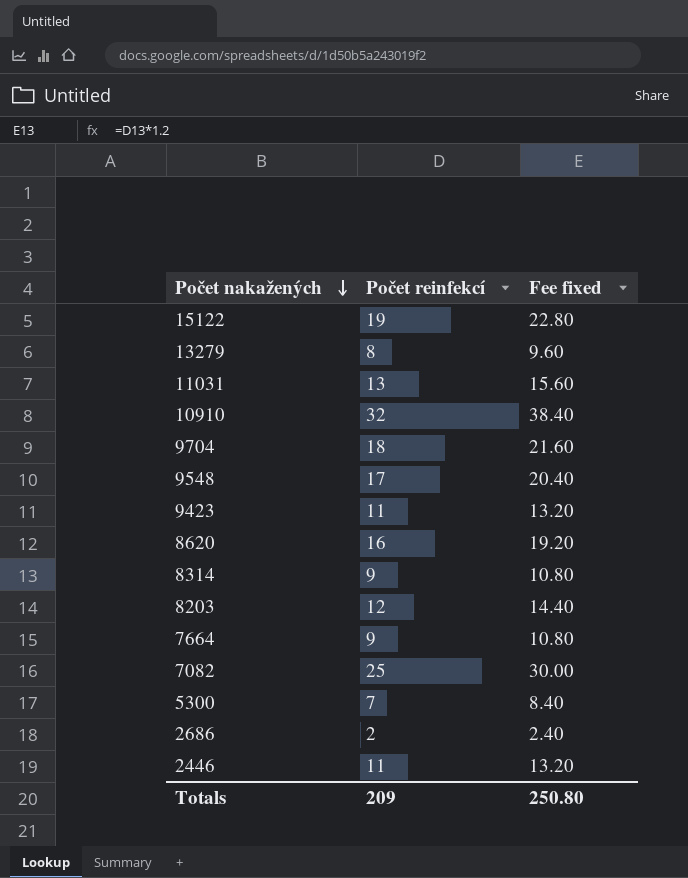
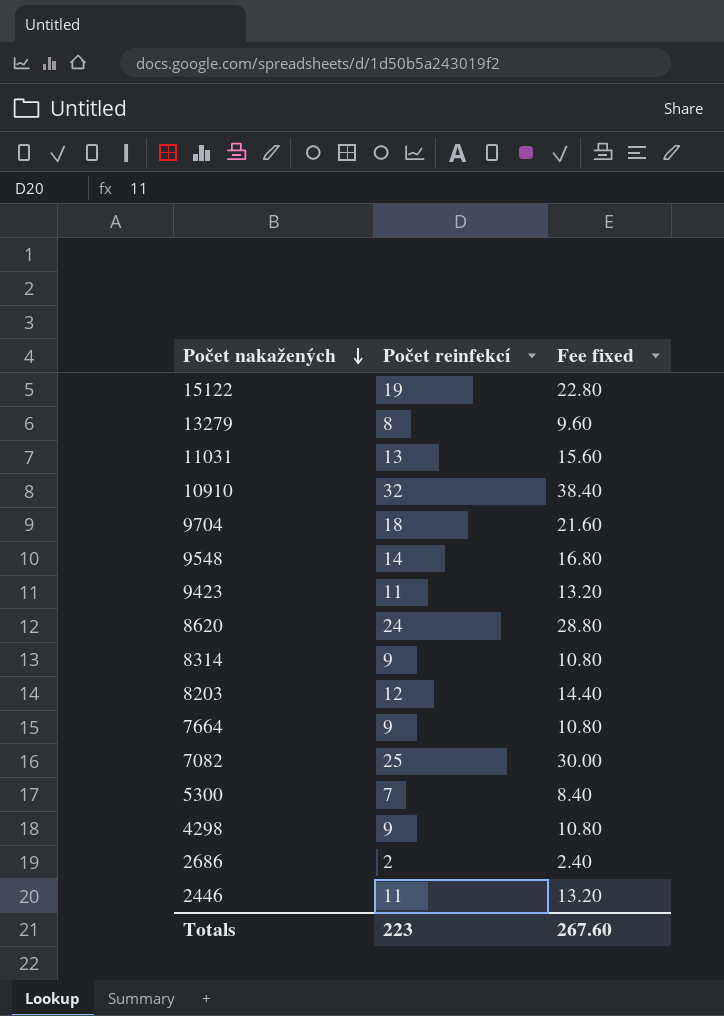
9548 | Počet reinfekcí: 17 -> 14
9548 | Fee fixed: 20.40 -> 16.80
8620 | Počet reinfekcí: 16 -> 24
8620 | Fee fixed: 19.20 -> 28.80
row 4298: none -> 9 | 10.80
Totals | Počet reinfekcí: 209 -> 223
Totals | Fee fixed: 250.80 -> 267.60

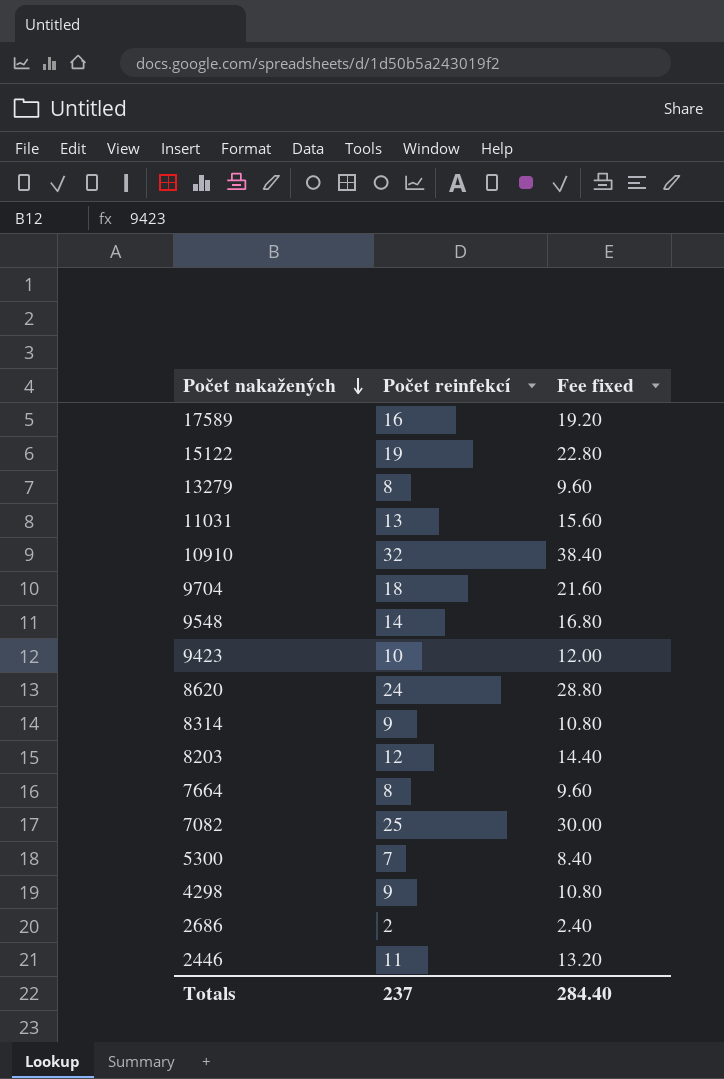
row 17589: none -> 16 | 19.20
9423 | Počet reinfekcí: 11 -> 10
9423 | Fee fixed: 13.20 -> 12.00
7664 | Počet reinfekcí: 9 -> 8
7664 | Fee fixed: 10.80 -> 9.60
Totals | Počet reinfekcí: 223 -> 237
Totals | Fee fixed: 267.60 -> 284.40

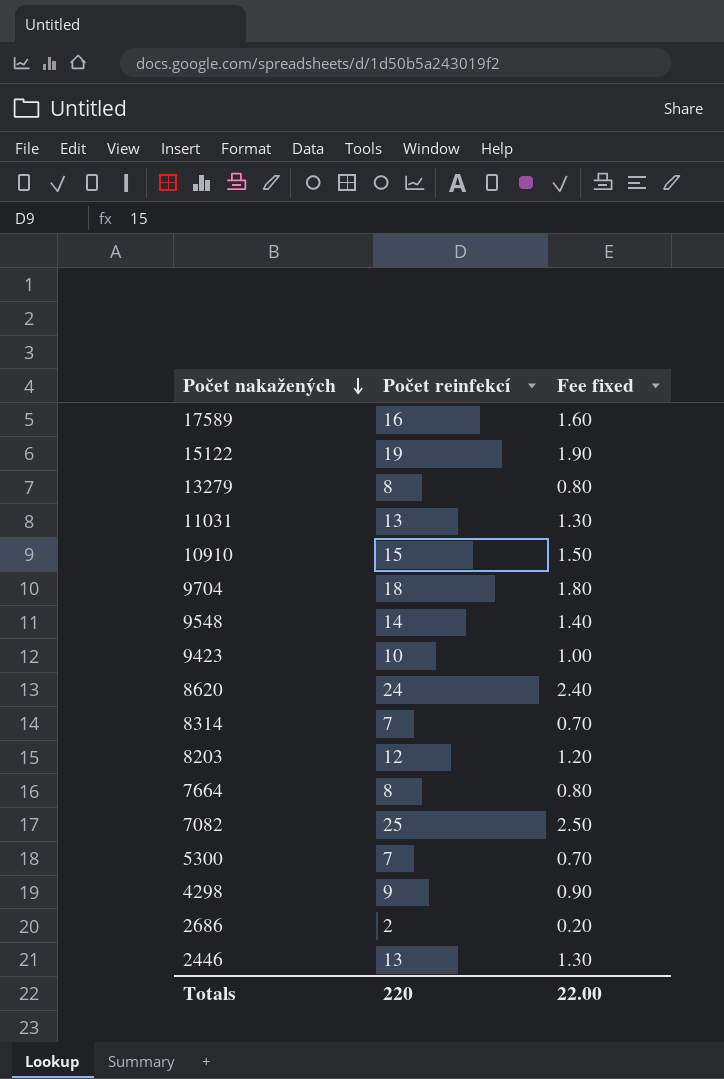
column Fee fixed | formula: [Počet reinfekcí] * 1.2 -> [Počet reinfekcí] * 0.1
10910 | Počet reinfekcí: 32 -> 15
8314 | Počet reinfekcí: 9 -> 7
2446 | Počet reinfekcí: 11 -> 13
Totals | Počet reinfekcí: 237 -> 220
Totals | Fee fixed: 284.40 -> 22.00

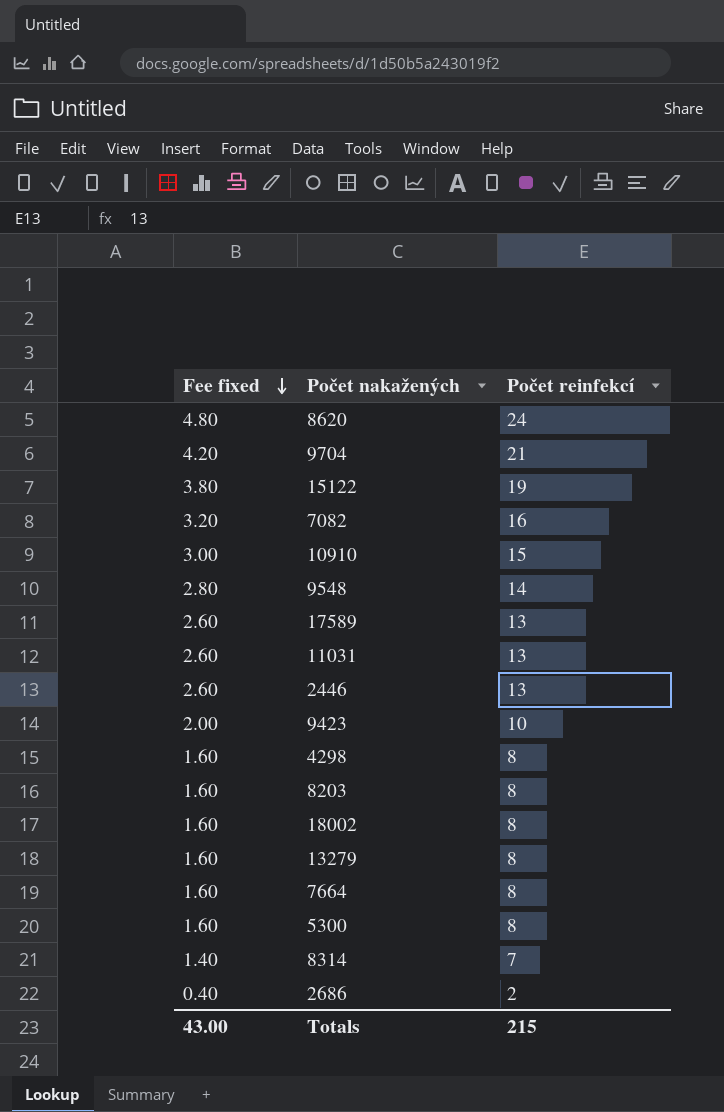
row order: Počet nakažených descending -> Fee fixed descending
column Fee fixed | formula: [Počet reinfekcí] * 0.1 -> [Počet reinfekcí] * 0.2
column Fee fixed | position: 3 -> 1
9704 | Počet reinfekcí: 18 -> 21
7082 | Počet reinfekcí: 25 -> 16
17589 | Počet reinfekcí: 16 -> 13
4298 | Počet reinfekcí: 9 -> 8
8203 | Počet reinfekcí: 12 -> 8
row 18002: none -> 1.60 | 8
5300 | Počet reinfekcí: 7 -> 8
Totals | Fee fixed: 22.00 -> 43.00
Totals | Počet reinfekcí: 220 -> 215

